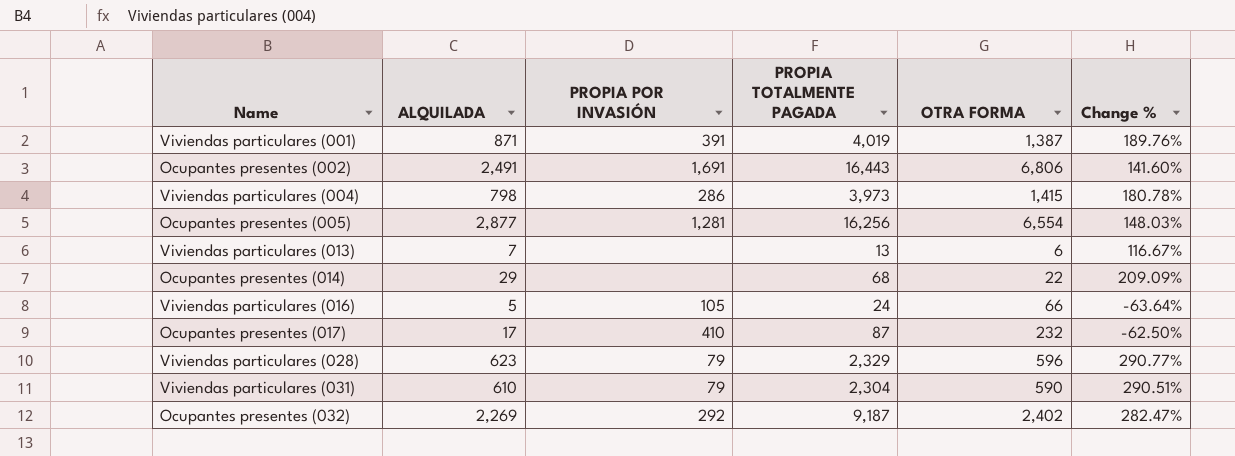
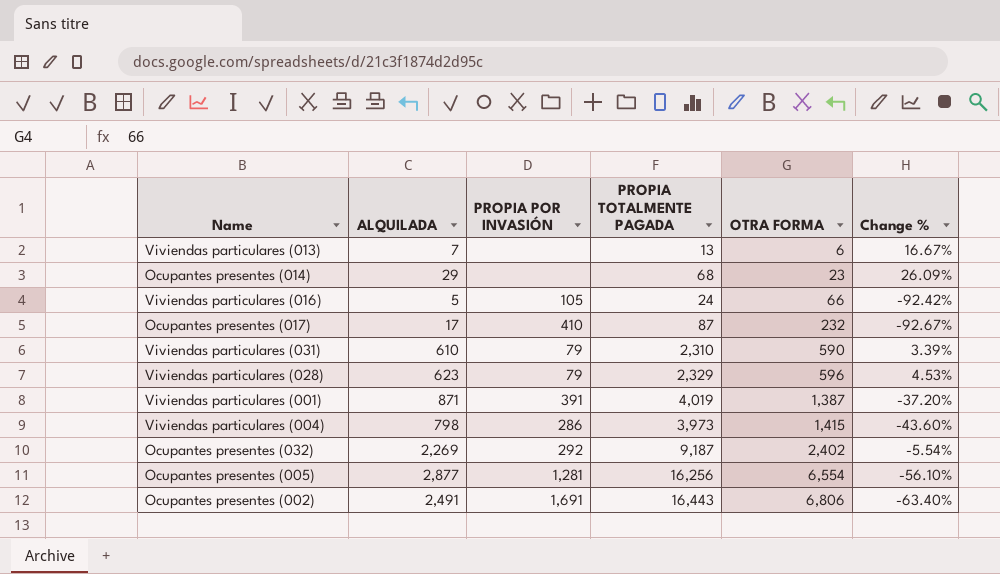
row order: none -> OTRA FORMA ascending
column Change % | formula: ([PROPIA TOTALMENTE PAGADA] - [OTRA FORMA]) / [OTRA FORMA] -> ([ALQUILADA] - [OTRA FORMA]) / [OTRA FORMA]
Ocupantes presentes (014) | OTRA FORMA: 22 -> 23
Viviendas particulares (031) | PROPIA TOTALMENTE PAGADA: 2,304 -> 2,310

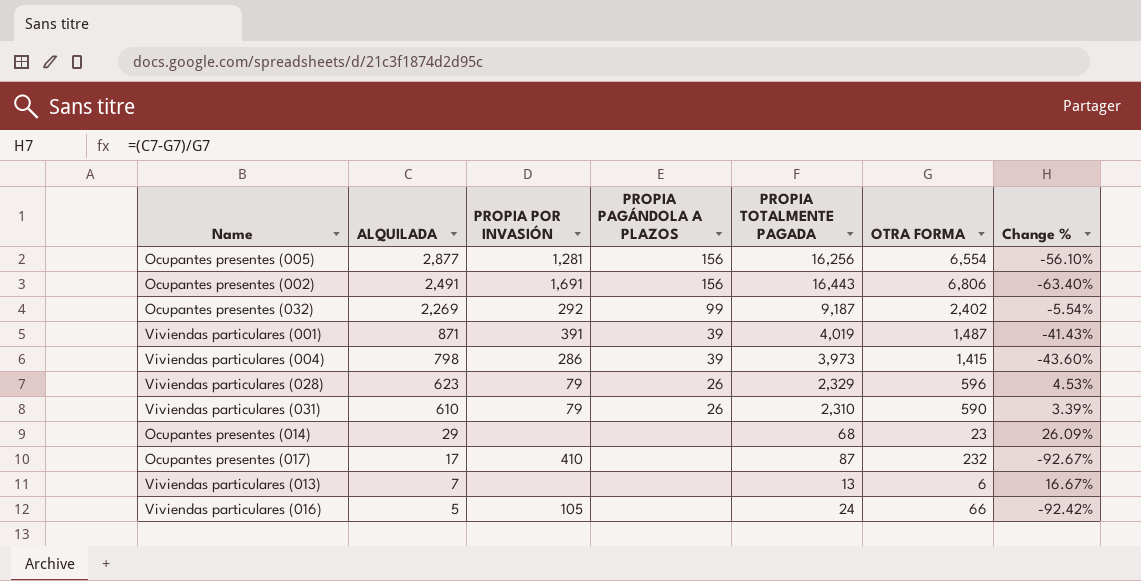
row order: OTRA FORMA ascending -> ALQUILADA descending
column PROPIA PAGÁNDOLA A PLAZOS | position: none -> 4
Viviendas particulares (001) | OTRA FORMA: 1,387 -> 1,487
Viviendas particulares (001) | Change %: -37.20% -> -41.43%

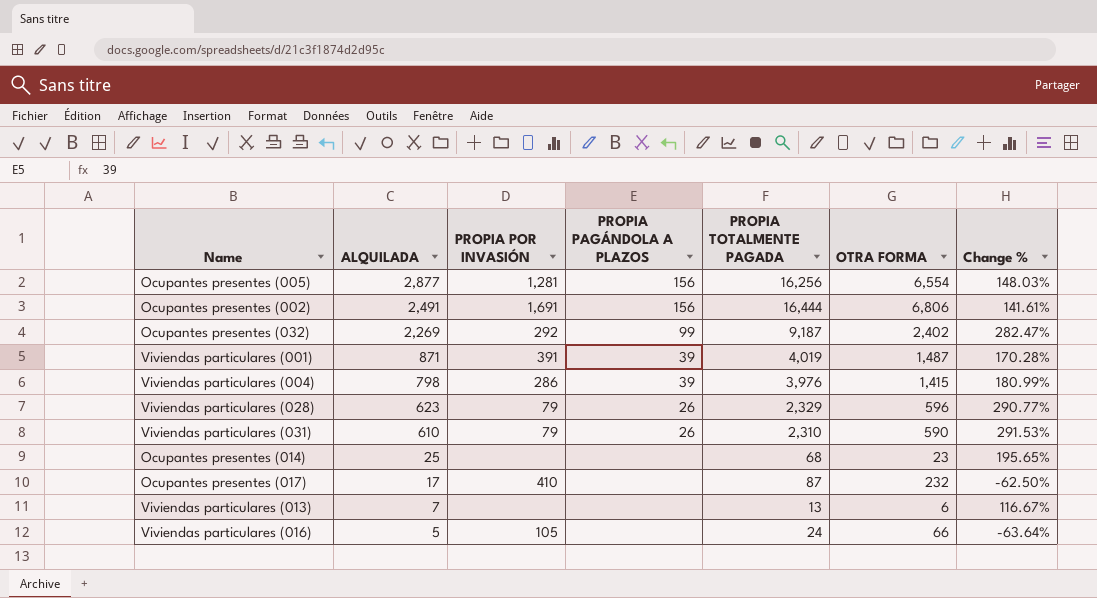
column Change % | formula: ([ALQUILADA] - [OTRA FORMA]) / [OTRA FORMA] -> ([PROPIA TOTALMENTE PAGADA] - [OTRA FORMA]) / [OTRA FORMA]
Ocupantes presentes (002) | PROPIA TOTALMENTE PAGADA: 16,443 -> 16,444
Viviendas particulares (004) | PROPIA TOTALMENTE PAGADA: 3,973 -> 3,976
Ocupantes presentes (014) | ALQUILADA: 29 -> 25

